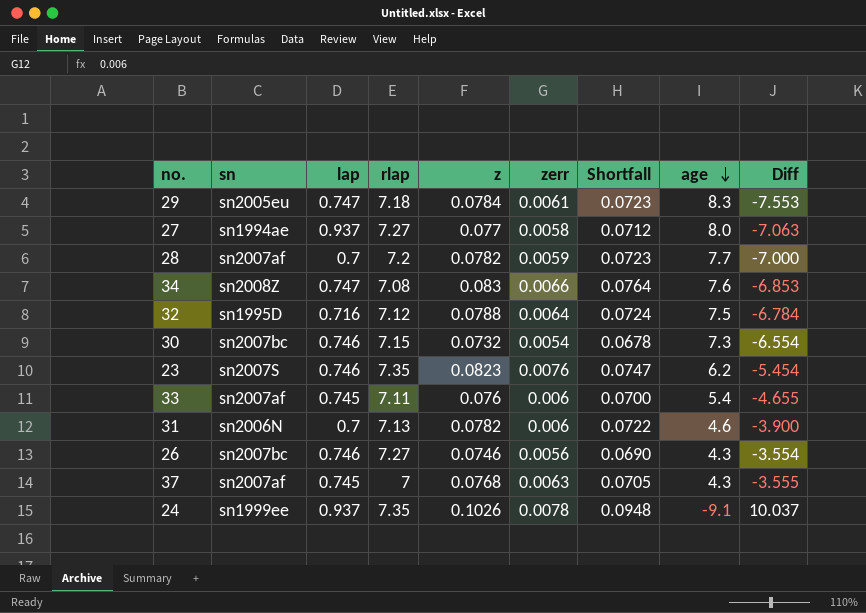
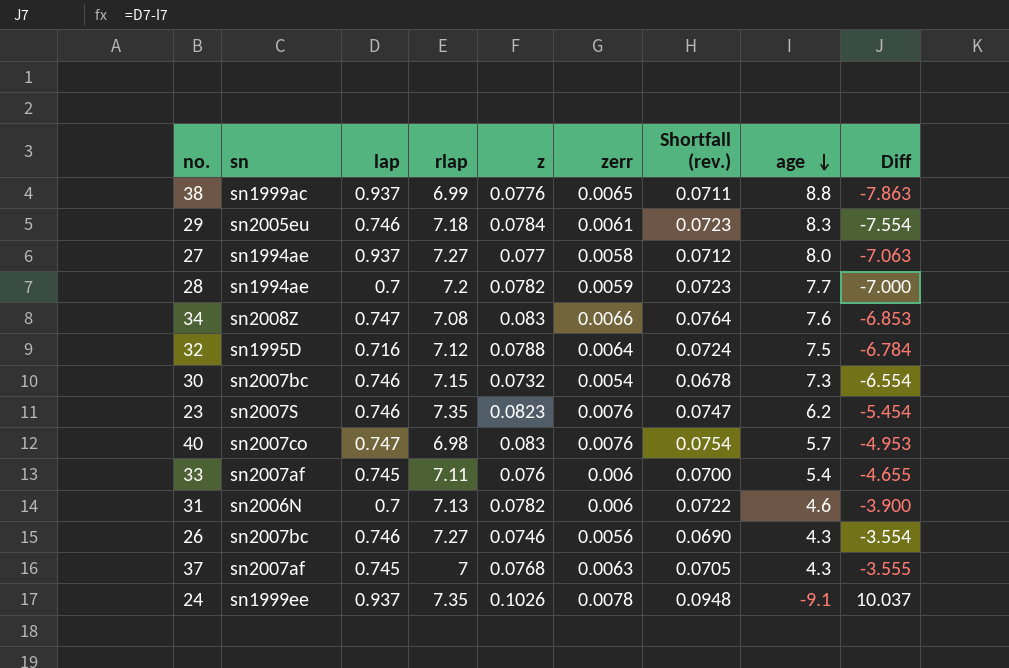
column name: Shortfall -> Shortfall (rev.)
row 38: none -> sn1999ac | 0.937 | 6.99 | 0.0776 | 0.0065 | 0.0711 | 8.8 | -7.863
29 | lap: 0.747 -> 0.746
29 | Diff: -7.553 -> -7.554
28 | sn: sn2007af -> sn1994ae
row 40: none -> sn2007co | 0.747 | 6.98 | 0.083 | 0.0076 | 0.0754 | 5.7 | -4.953

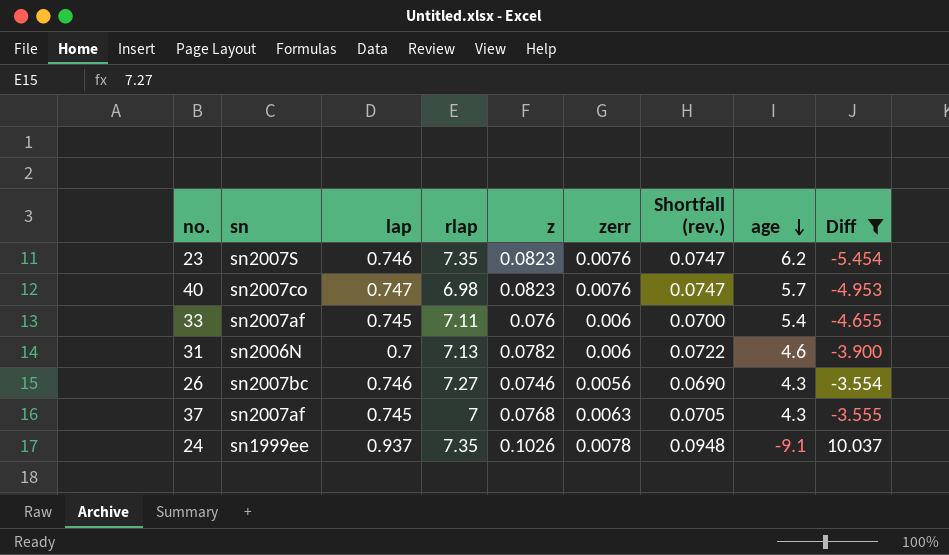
filter: none -> Diff >= -5.454
40 | z: 0.083 -> 0.0823
40 | Shortfall (rev.): 0.0754 -> 0.0747

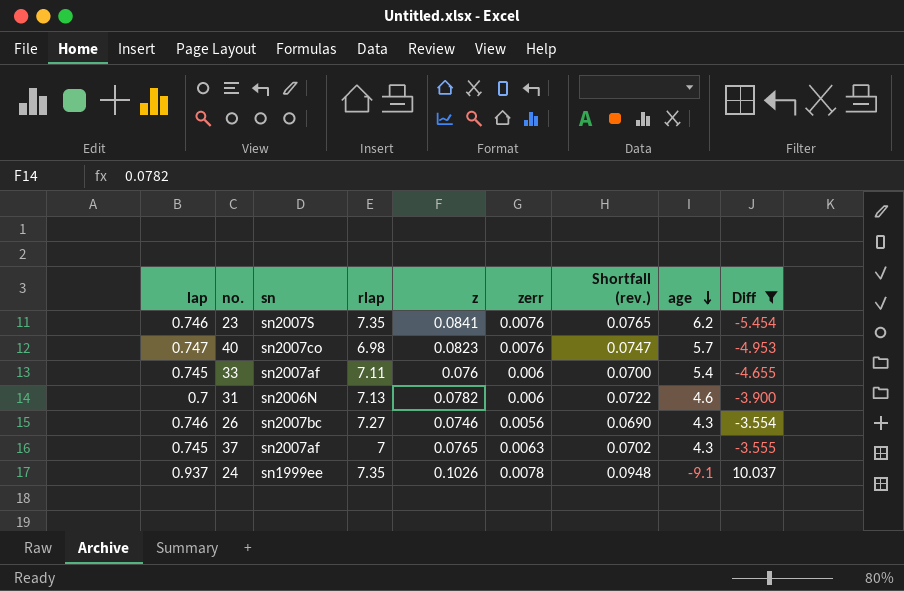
column lap | position: 3 -> 1
23 | z: 0.0823 -> 0.0841
23 | Shortfall (rev.): 0.0747 -> 0.0765
37 | z: 0.0768 -> 0.0765
37 | Shortfall (rev.): 0.0705 -> 0.0702

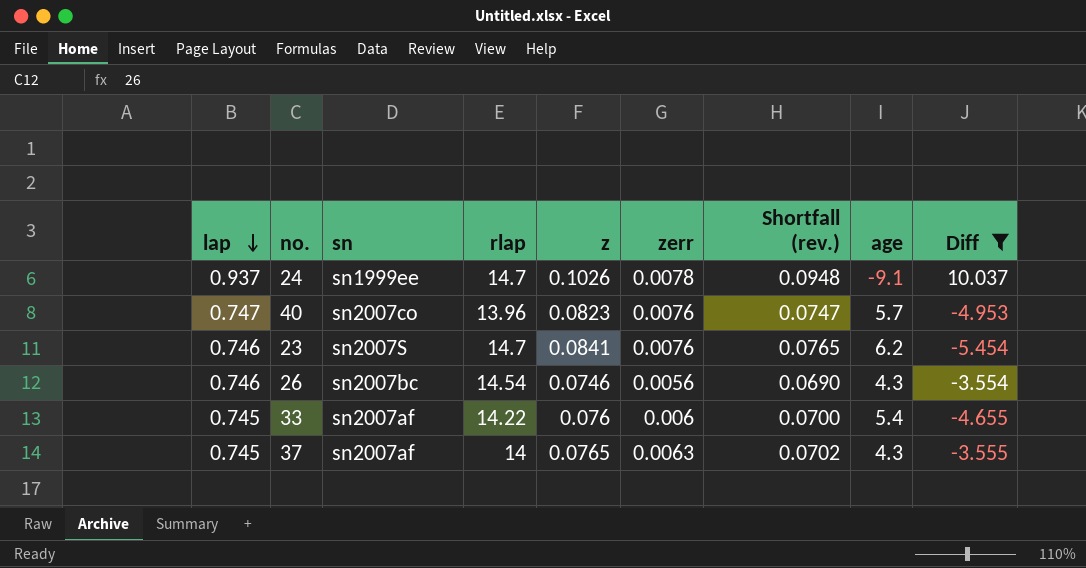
row order: age descending -> lap descending
row 31: 0.7 | sn2006N | 7.13 | 0.0782 | 0.006 | 0.0722 | 4.6 | -3.900 -> none
24 | rlap: 7.35 -> 14.7
40 | rlap: 6.98 -> 13.96
23 | rlap: 7.35 -> 14.7
26 | rlap: 7.27 -> 14.54
33 | rlap: 7.11 -> 14.22
37 | rlap: 7 -> 14

